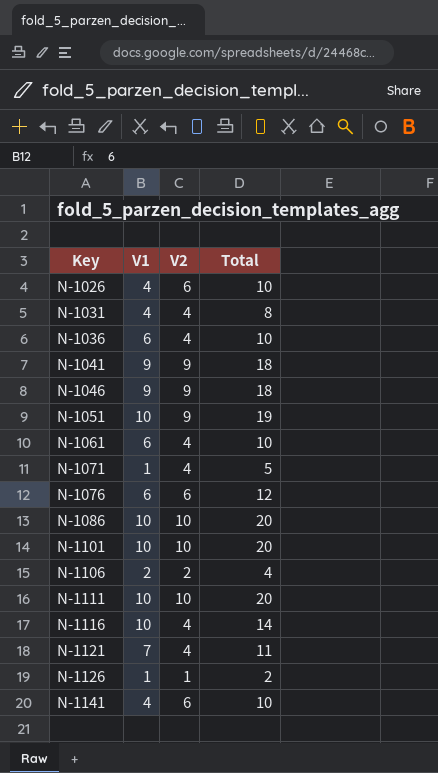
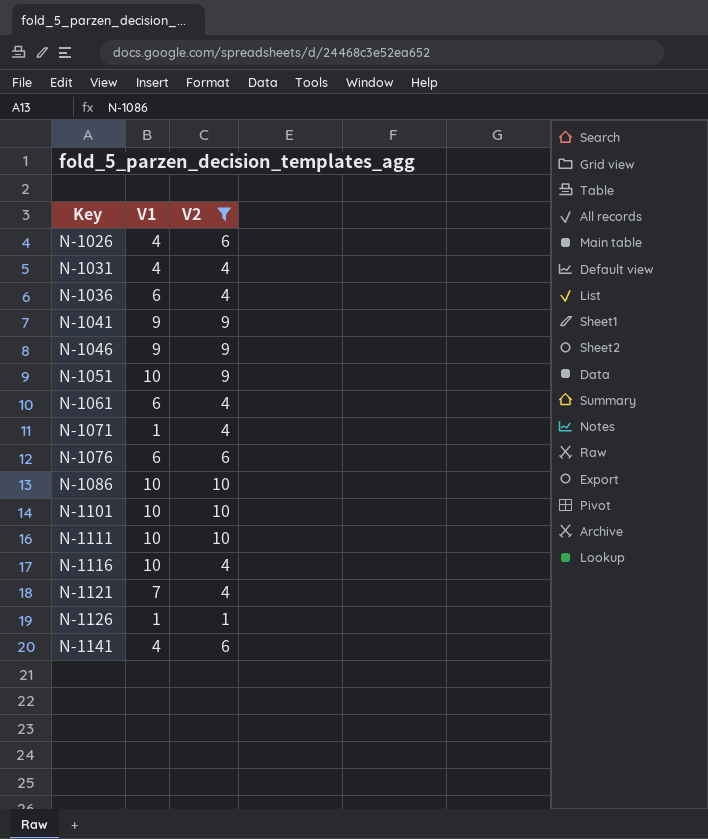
filter: none -> V2 != 2
column Total | formula: [V1] + [V2] -> none

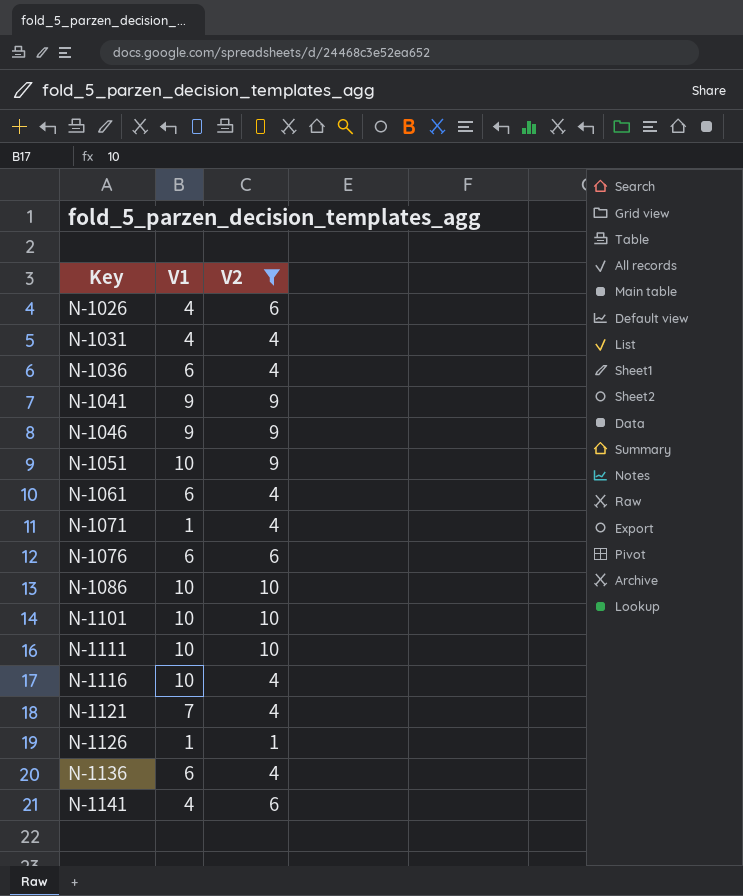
row N-1136: none -> 6 | 4

